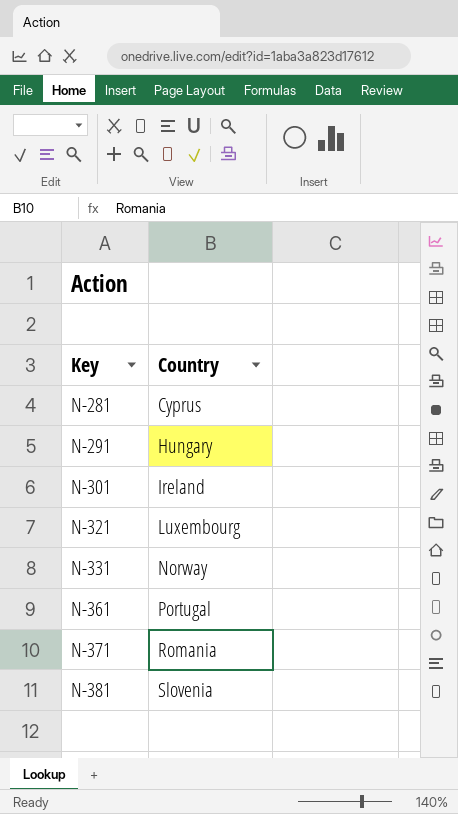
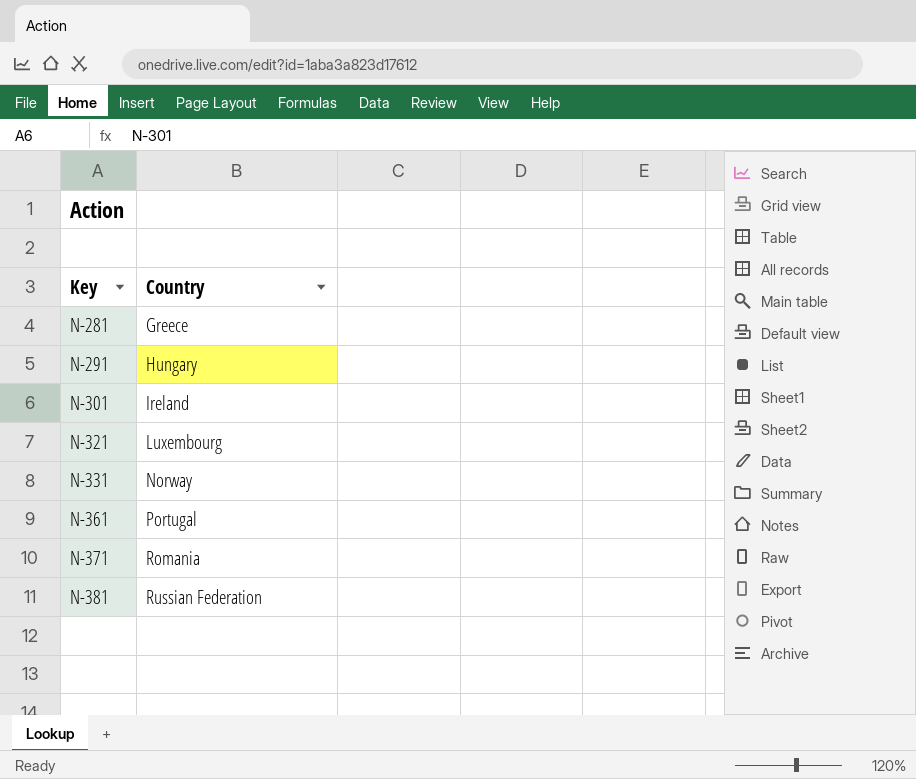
N-281 | Country: Cyprus -> Greece
N-381 | Country: Slovenia -> Russian Federation

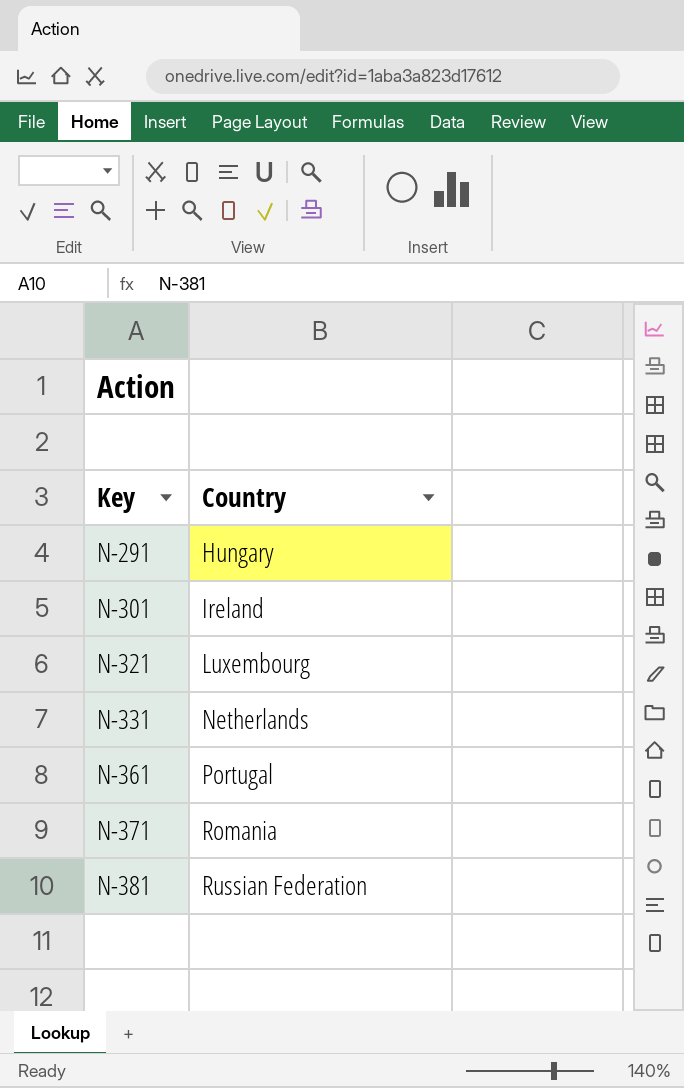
row N-281: Greece -> none
N-331 | Country: Norway -> Netherlands

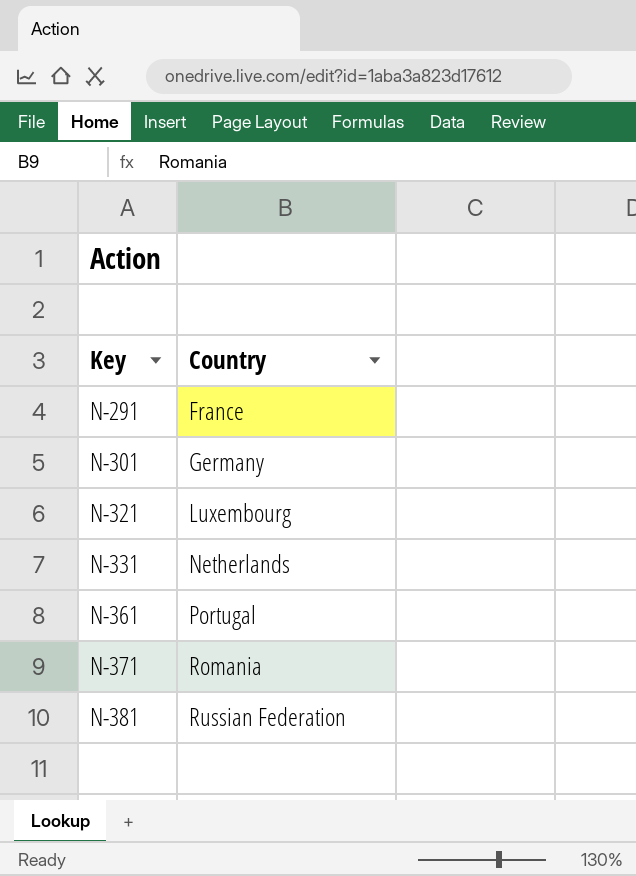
N-291 | Country: Hungary -> France
N-301 | Country: Ireland -> Germany

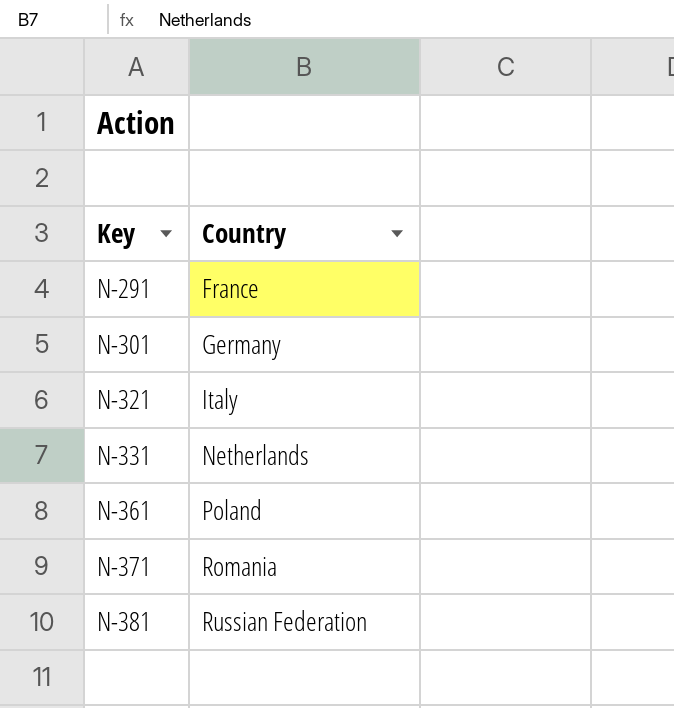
N-321 | Country: Luxembourg -> Italy
N-361 | Country: Portugal -> Poland

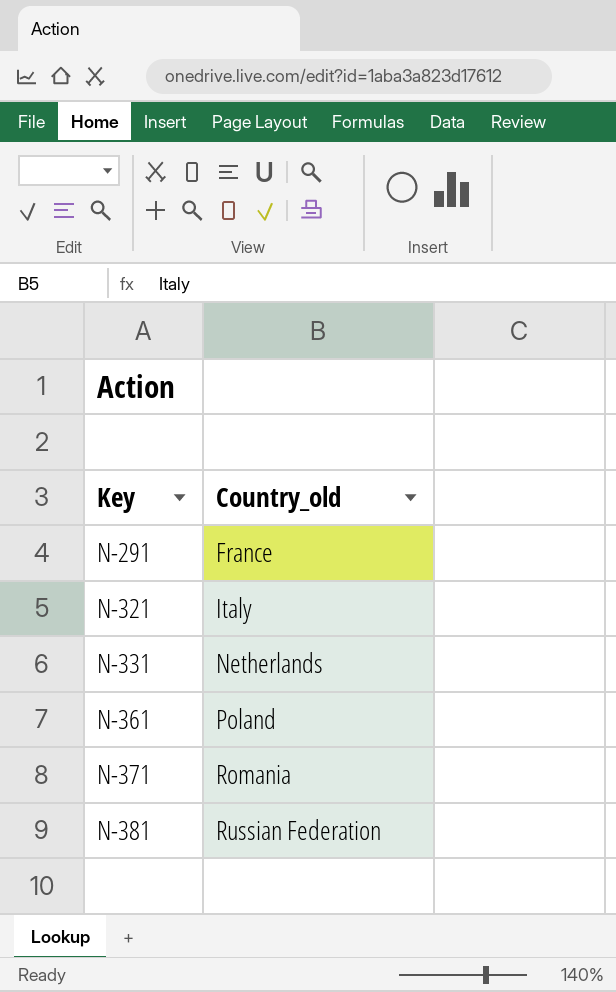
column name: Country -> Country_old
row N-301: Germany -> none

